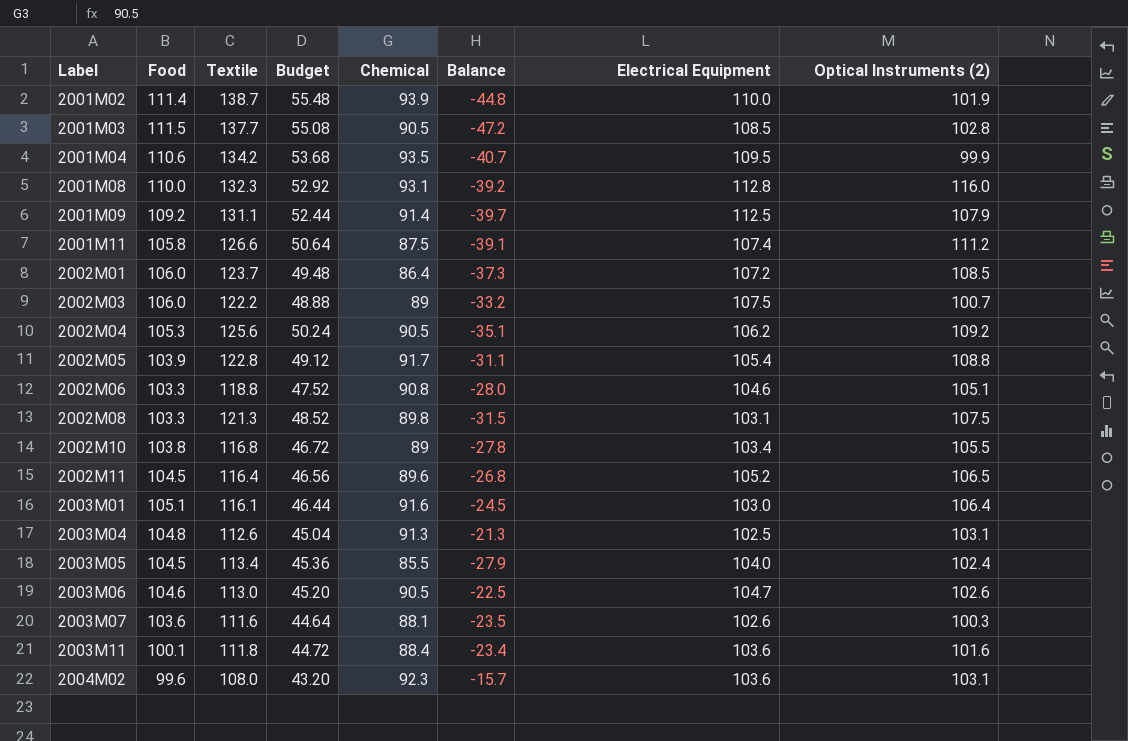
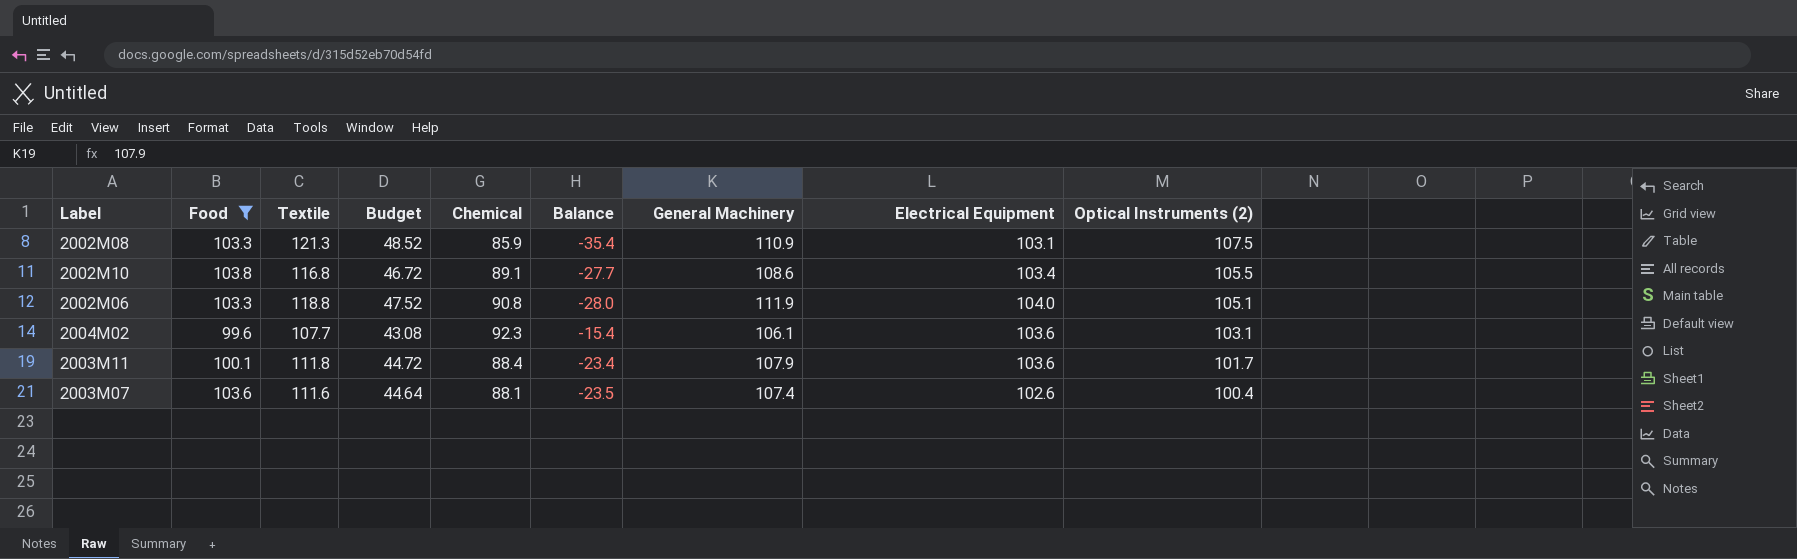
filter: none -> Food <= 103.8
row order: Label ascending -> Optical Instruments (2) descending
column General Machinery | position: none -> 7
2002M08 | Chemical: 89.8 -> 85.9
2002M08 | Balance: -31.5 -> -35.4
2002M10 | Chemical: 89 -> 89.1
2002M10 | Balance: -27.8 -> -27.7
2002M06 | Electrical Equipment: 104.6 -> 104.0
2004M02 | Textile: 108.0 -> 107.7
2004M02 | Budget: 43.20 -> 43.08
2004M02 | Balance: -15.7 -> -15.4
2003M11 | Optical Instruments (2): 101.6 -> 101.7
2003M07 | Optical Instruments (2): 100.3 -> 100.4

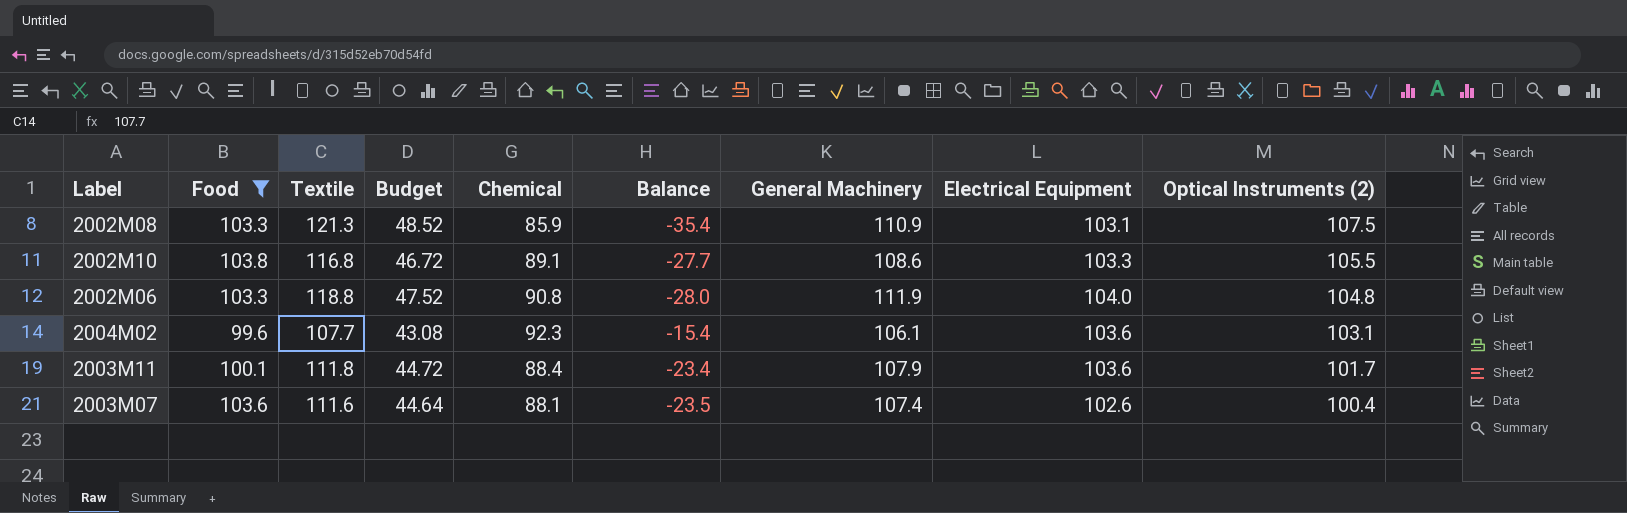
2002M10 | Electrical Equipment: 103.4 -> 103.3
2002M06 | Optical Instruments (2): 105.1 -> 104.8

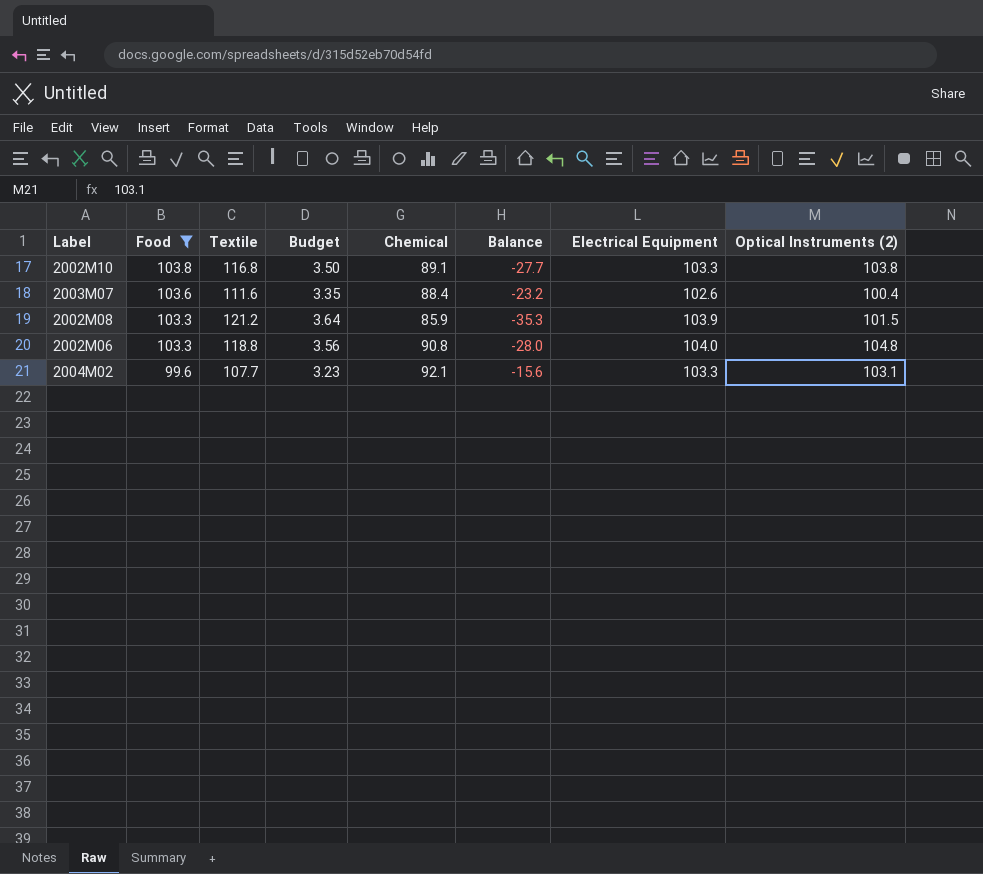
row order: Optical Instruments (2) descending -> Food descending
column General Machinery | position: 7 -> none
column Budget | formula: [Textile] * 0.4 -> [Textile] * 0.03
row 2003M11: 100.1 | 111.8 | 44.72 | 88.4 | -23.4 | 107.9 | 103.6 | 101.7 -> none
2002M10 | Optical Instruments (2): 105.5 -> 103.8
2003M07 | Chemical: 88.1 -> 88.4
2003M07 | Balance: -23.5 -> -23.2
2002M08 | Textile: 121.3 -> 121.2
2002M08 | Balance: -35.4 -> -35.3
2002M08 | Electrical Equipment: 103.1 -> 103.9
2002M08 | Optical Instruments (2): 107.5 -> 101.5
2004M02 | Chemical: 92.3 -> 92.1
2004M02 | Balance: -15.4 -> -15.6
2004M02 | Electrical Equipment: 103.6 -> 103.3

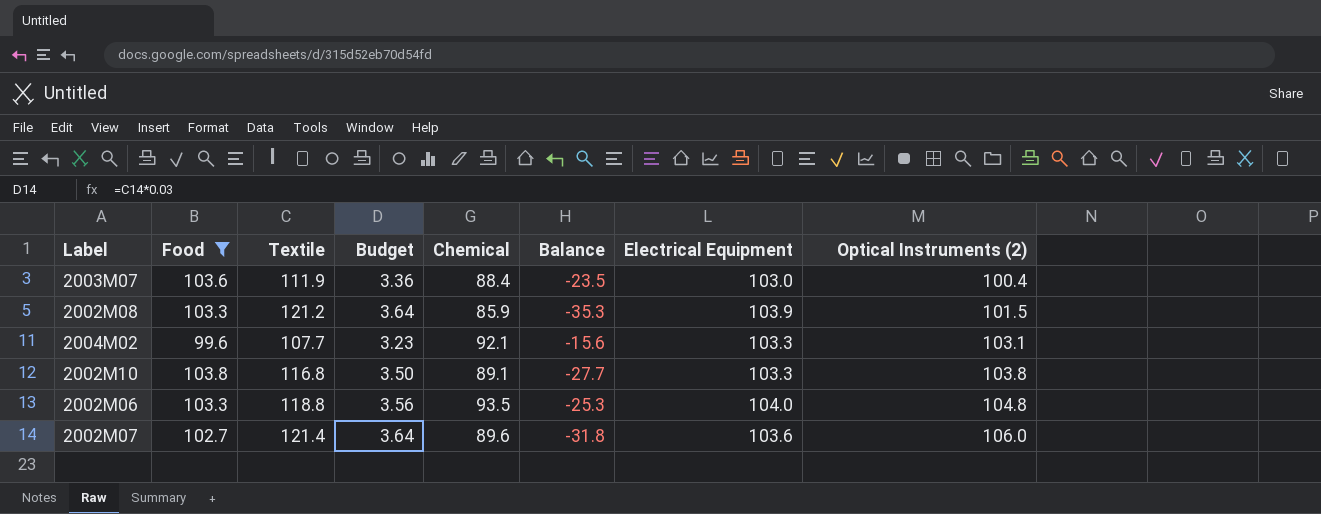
row order: Food descending -> Optical Instruments (2) ascending
2003M07 | Textile: 111.6 -> 111.9
2003M07 | Budget: 3.35 -> 3.36
2003M07 | Balance: -23.2 -> -23.5
2003M07 | Electrical Equipment: 102.6 -> 103.0
2002M06 | Chemical: 90.8 -> 93.5
2002M06 | Balance: -28.0 -> -25.3
row 2002M07: none -> 102.7 | 121.4 | 3.64 | 89.6 | -31.8 | 103.6 | 106.0

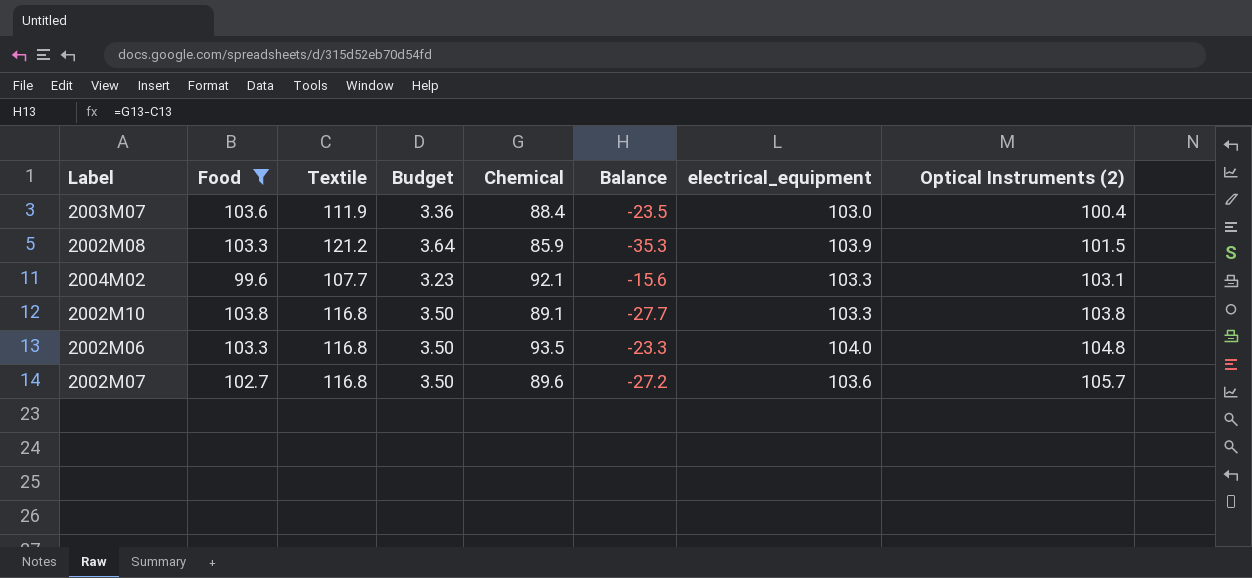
column name: Electrical Equipment -> electrical_equipment
2002M06 | Textile: 118.8 -> 116.8
2002M06 | Budget: 3.56 -> 3.50
2002M06 | Balance: -25.3 -> -23.3
2002M07 | Textile: 121.4 -> 116.8
2002M07 | Budget: 3.64 -> 3.50
2002M07 | Balance: -31.8 -> -27.2
2002M07 | Optical Instruments (2): 106.0 -> 105.7

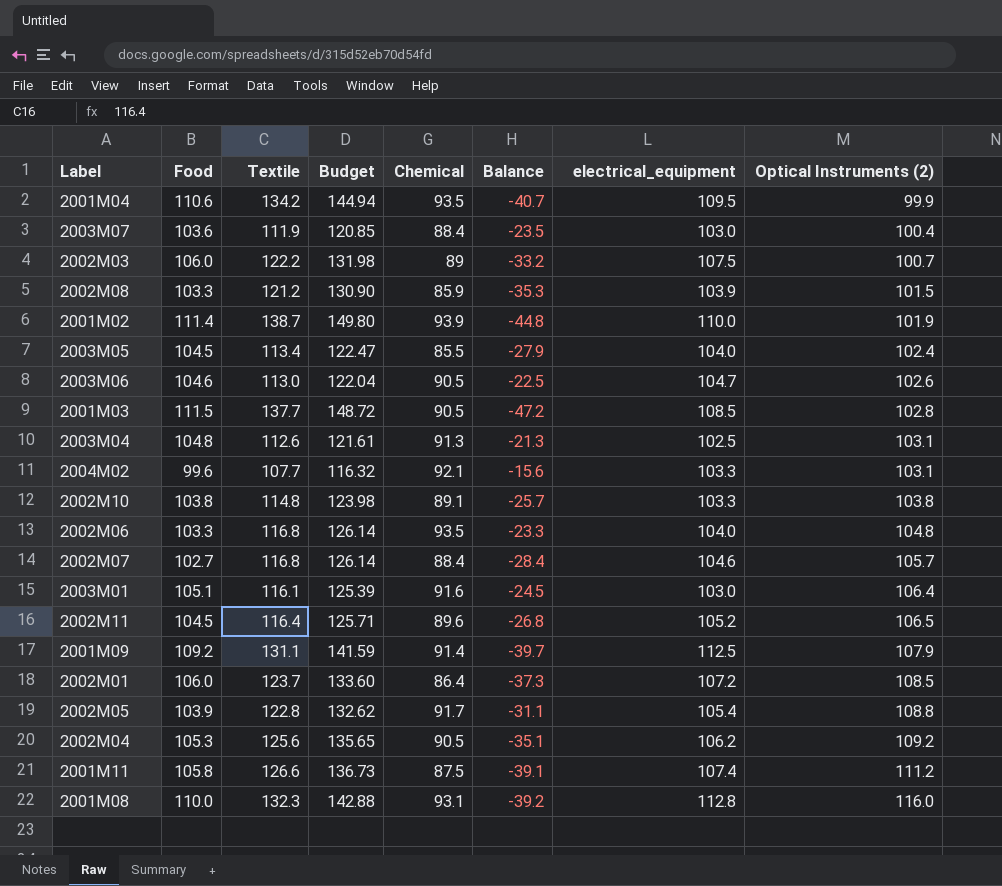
filter: Food <= 103.8 -> none
column Budget | formula: [Textile] * 0.03 -> [Textile] * 1.08
2002M10 | Textile: 116.8 -> 114.8
2002M10 | Balance: -27.7 -> -25.7
2002M07 | Chemical: 89.6 -> 88.4
2002M07 | Balance: -27.2 -> -28.4
2002M07 | electrical_equipment: 103.6 -> 104.6

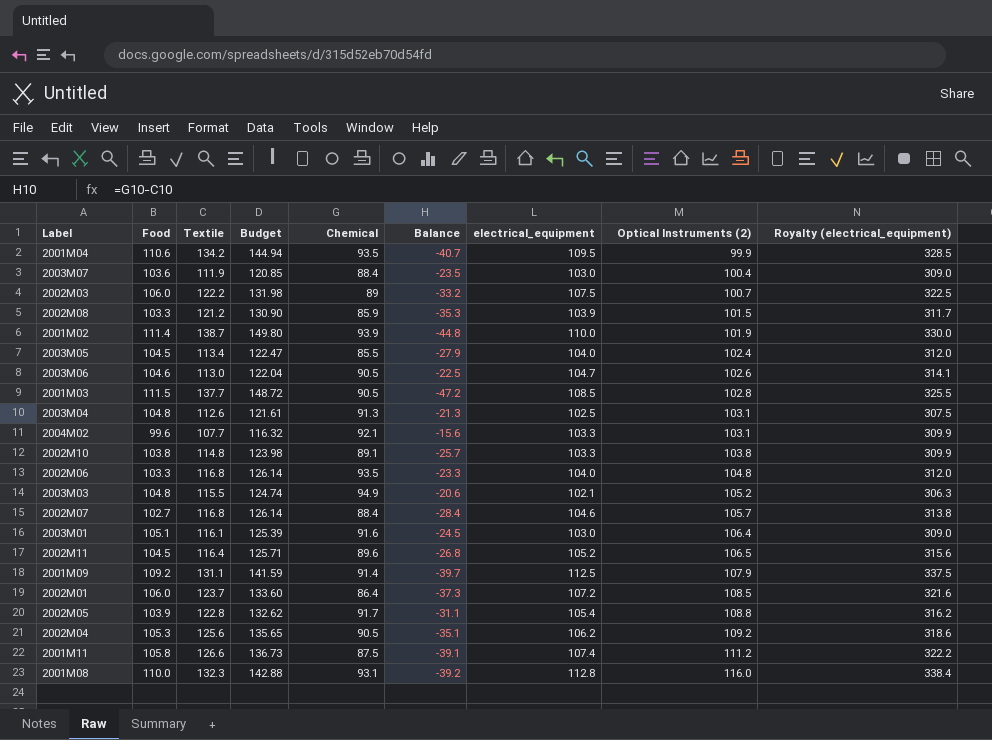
column Royalty (electrical_equipment) | formula: none -> [electrical_equipment] * 3
row 2003M03: none -> 104.8 | 115.5 | 124.74 | 94.9 | -20.6 | 102.1 | 105.2 | 306.3

